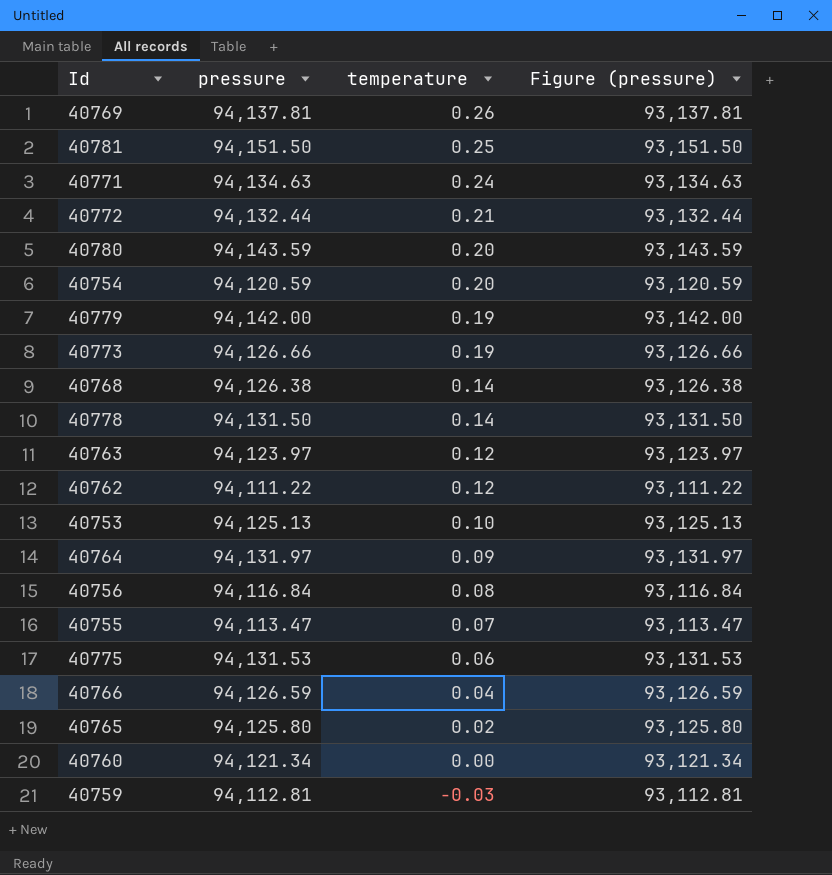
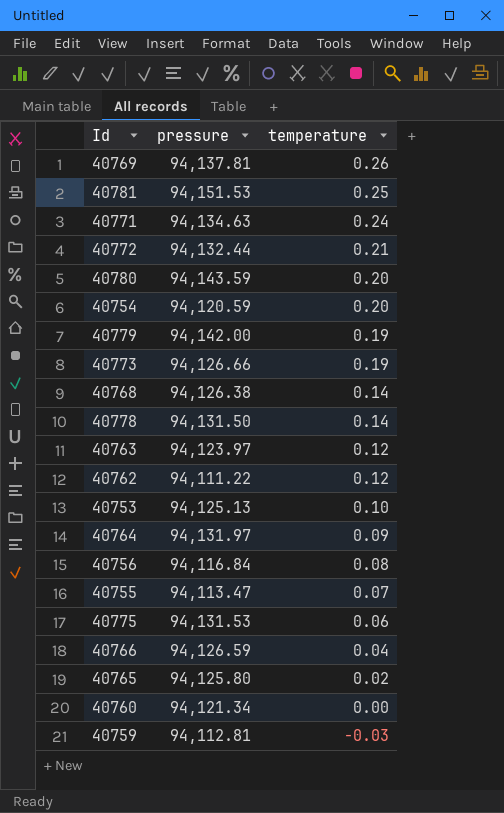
column Figure (pressure) | formula: [pressure] - 1000 -> none
40781 | pressure: 94,151.50 -> 94,151.53

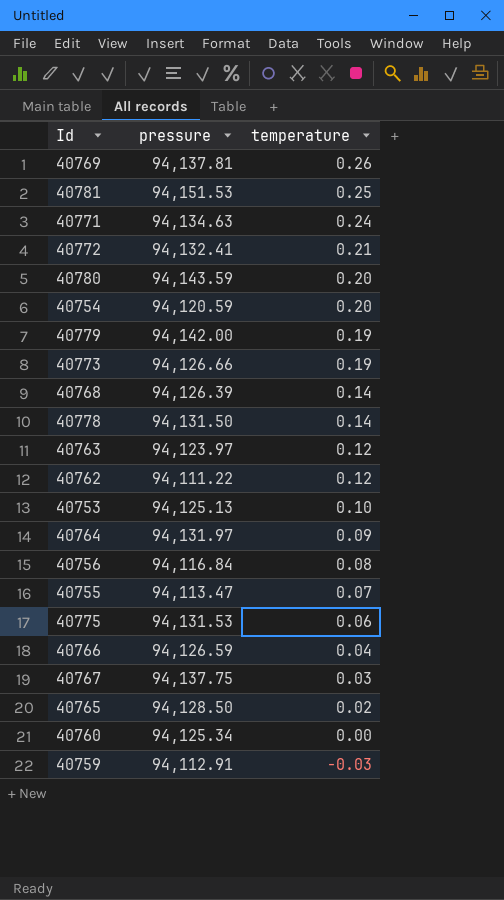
40772 | pressure: 94,132.44 -> 94,132.41
40768 | pressure: 94,126.38 -> 94,126.39
row 40767: none -> 94,137.75 | 0.03
40765 | pressure: 94,125.80 -> 94,128.50
40760 | pressure: 94,121.34 -> 94,125.34
40759 | pressure: 94,112.81 -> 94,112.91

